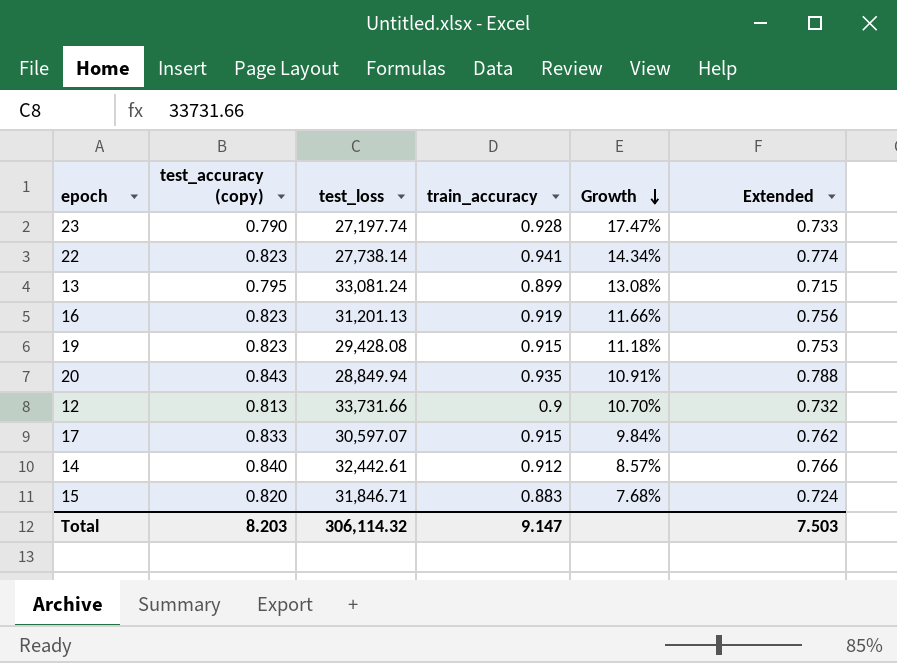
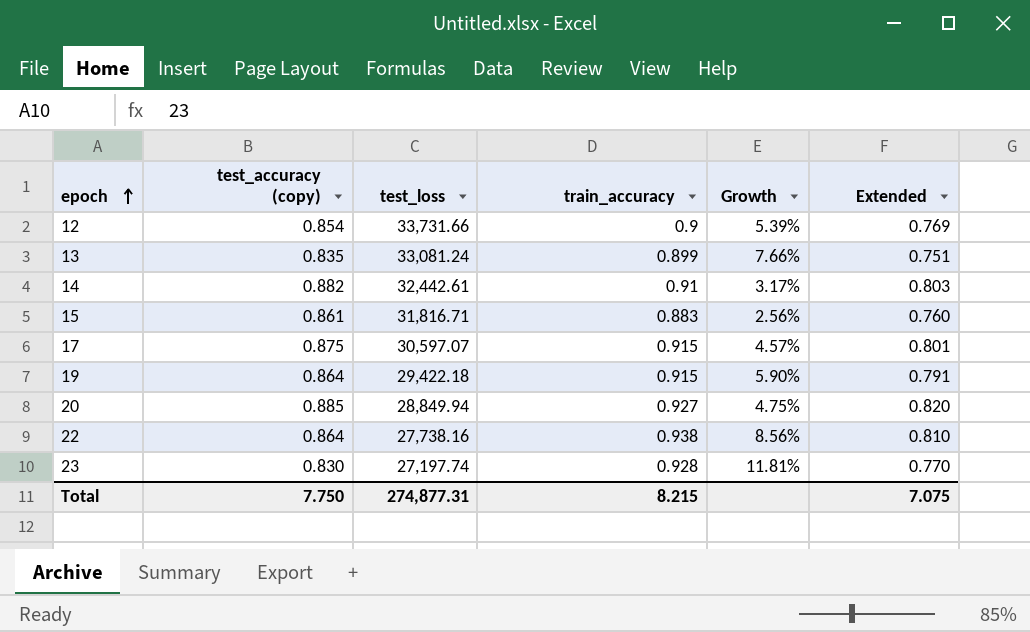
row order: Growth descending -> epoch ascending
row 16: 0.823 | 31,201.13 | 0.919 | 11.66% | 0.756 -> none
12 | test_accuracy (copy): 0.813 -> 0.854
12 | Growth: 10.70% -> 5.39%
12 | Extended: 0.732 -> 0.769
13 | test_accuracy (copy): 0.795 -> 0.835
13 | Growth: 13.08% -> 7.66%
13 | Extended: 0.715 -> 0.751
14 | test_accuracy (copy): 0.840 -> 0.882
14 | train_accuracy: 0.912 -> 0.91
14 | Growth: 8.57% -> 3.17%
14 | Extended: 0.766 -> 0.803
15 | test_accuracy (copy): 0.820 -> 0.861
15 | test_loss: 31,846.71 -> 31,816.71
15 | Growth: 7.68% -> 2.56%
15 | Extended: 0.724 -> 0.760
17 | test_accuracy (copy): 0.833 -> 0.875
17 | Growth: 9.84% -> 4.57%
17 | Extended: 0.762 -> 0.801
19 | test_accuracy (copy): 0.823 -> 0.864
19 | test_loss: 29,428.08 -> 29,422.18
19 | Growth: 11.18% -> 5.90%
19 | Extended: 0.753 -> 0.791
20 | test_accuracy (copy): 0.843 -> 0.885
20 | train_accuracy: 0.935 -> 0.927
20 | Growth: 10.91% -> 4.75%
20 | Extended: 0.788 -> 0.820
22 | test_accuracy (copy): 0.823 -> 0.864
22 | test_loss: 27,738.14 -> 27,738.16
22 | train_accuracy: 0.941 -> 0.938
22 | Growth: 14.34% -> 8.56%
22 | Extended: 0.774 -> 0.810
23 | test_accuracy (copy): 0.790 -> 0.830
23 | Growth: 17.47% -> 11.81%
23 | Extended: 0.733 -> 0.770
Total | test_accuracy (copy): 8.203 -> 7.750
Total | test_loss: 306,114.32 -> 274,877.31
Total | train_accuracy: 9.147 -> 8.215
Total | Extended: 7.503 -> 7.075

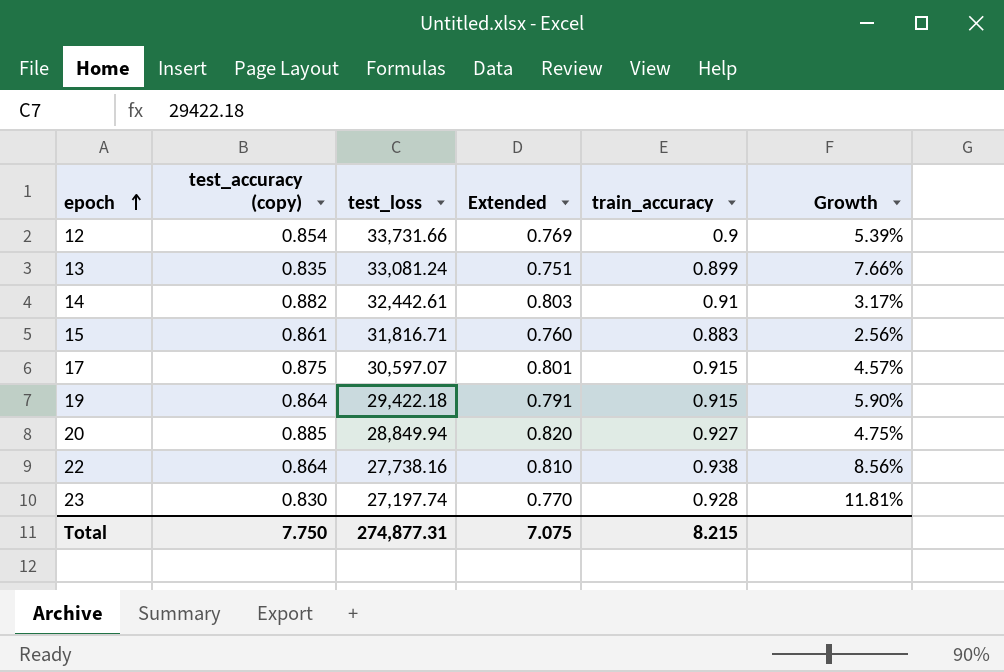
column Extended | position: 6 -> 4

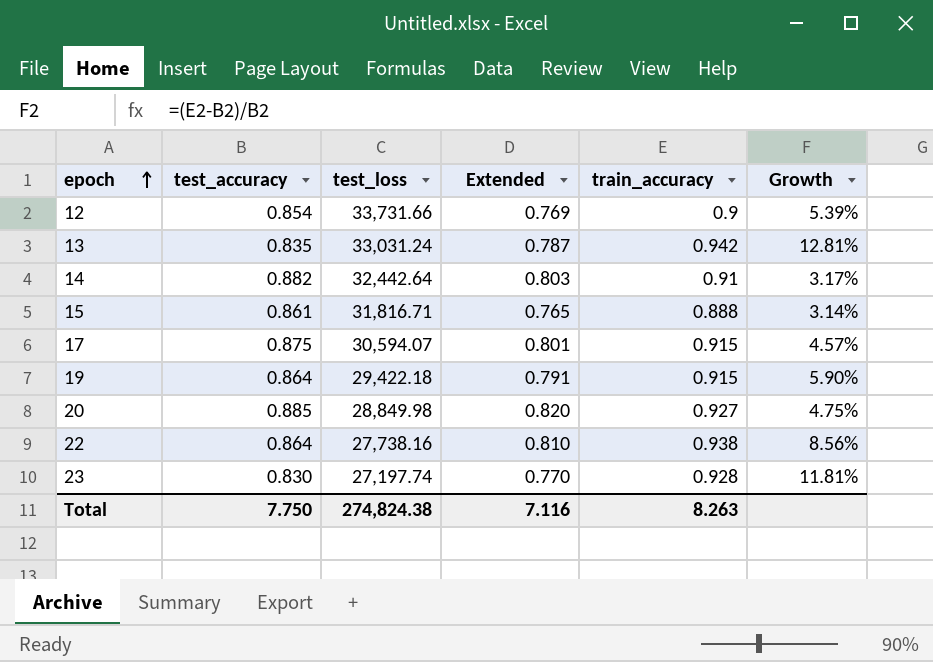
column name: test_accuracy (copy) -> test_accuracy
13 | test_loss: 33,081.24 -> 33,031.24
13 | Extended: 0.751 -> 0.787
13 | train_accuracy: 0.899 -> 0.942
13 | Growth: 7.66% -> 12.81%
14 | test_loss: 32,442.61 -> 32,442.64
15 | Extended: 0.760 -> 0.765
15 | train_accuracy: 0.883 -> 0.888
15 | Growth: 2.56% -> 3.14%
17 | test_loss: 30,597.07 -> 30,594.07
20 | test_loss: 28,849.94 -> 28,849.98
Total | test_loss: 274,877.31 -> 274,824.38
Total | Extended: 7.075 -> 7.116
Total | train_accuracy: 8.215 -> 8.263

